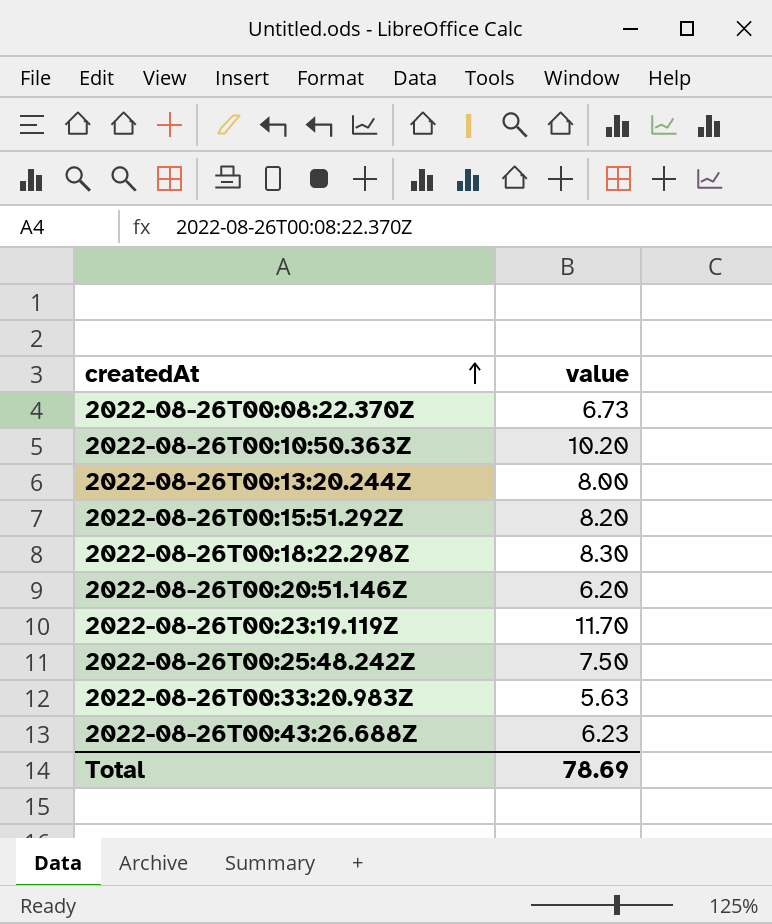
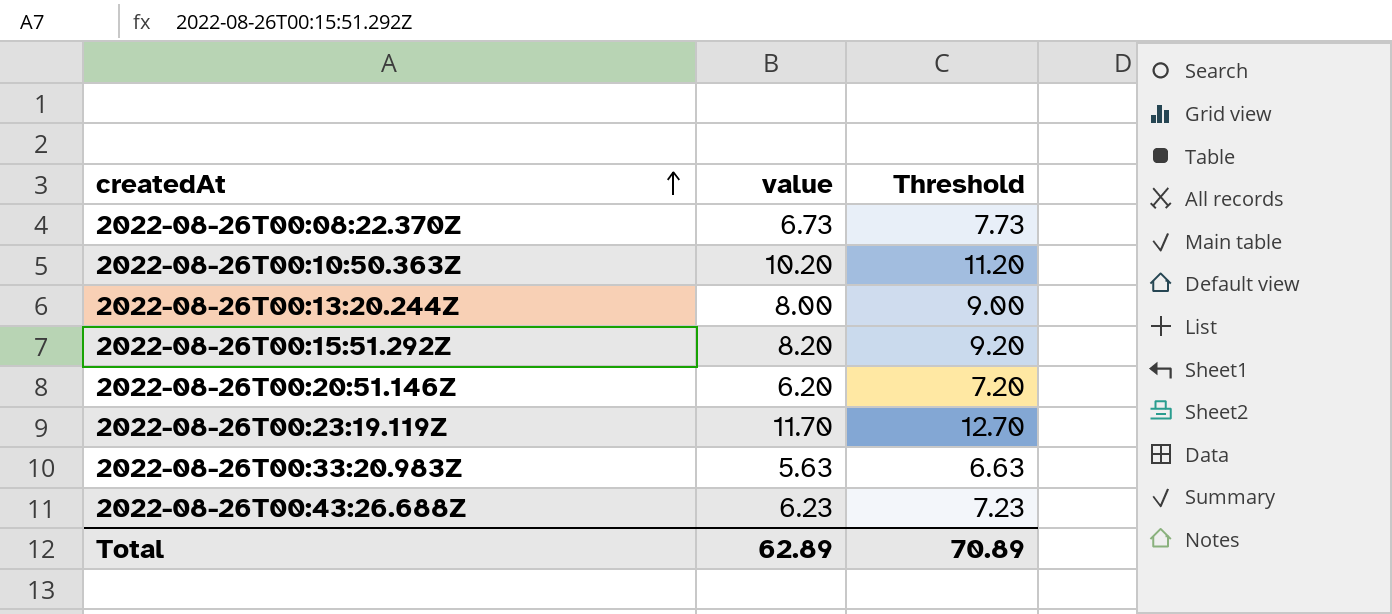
column Threshold | formula: none -> [value] + 1
row 2022-08-26T00:18:22.298Z: 8.30 -> none
row 2022-08-26T00:25:48.242Z: 7.50 -> none
Total | value: 78.69 -> 62.89

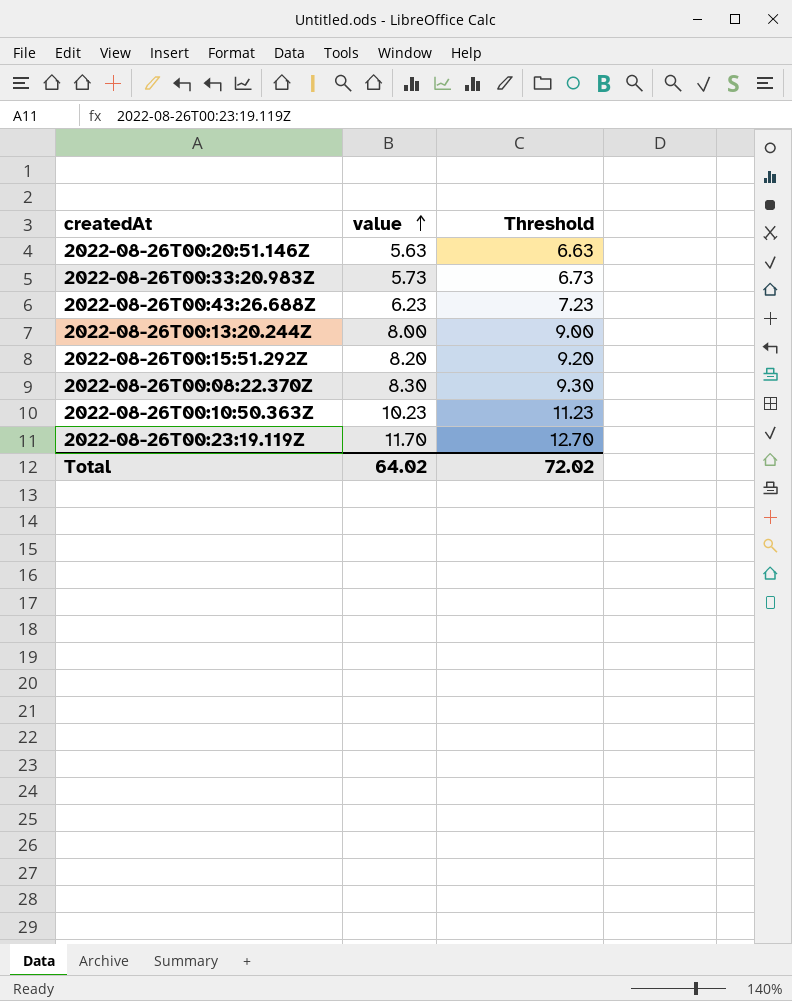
row order: createdAt ascending -> value ascending
2022-08-26T00:20:51.146Z | value: 6.20 -> 5.63
2022-08-26T00:20:51.146Z | Threshold: 7.20 -> 6.63
2022-08-26T00:33:20.983Z | value: 5.63 -> 5.73
2022-08-26T00:33:20.983Z | Threshold: 6.63 -> 6.73
2022-08-26T00:08:22.370Z | value: 6.73 -> 8.30
2022-08-26T00:08:22.370Z | Threshold: 7.73 -> 9.30
2022-08-26T00:10:50.363Z | value: 10.20 -> 10.23
2022-08-26T00:10:50.363Z | Threshold: 11.20 -> 11.23
Total | value: 62.89 -> 64.02
Total | Threshold: 70.89 -> 72.02

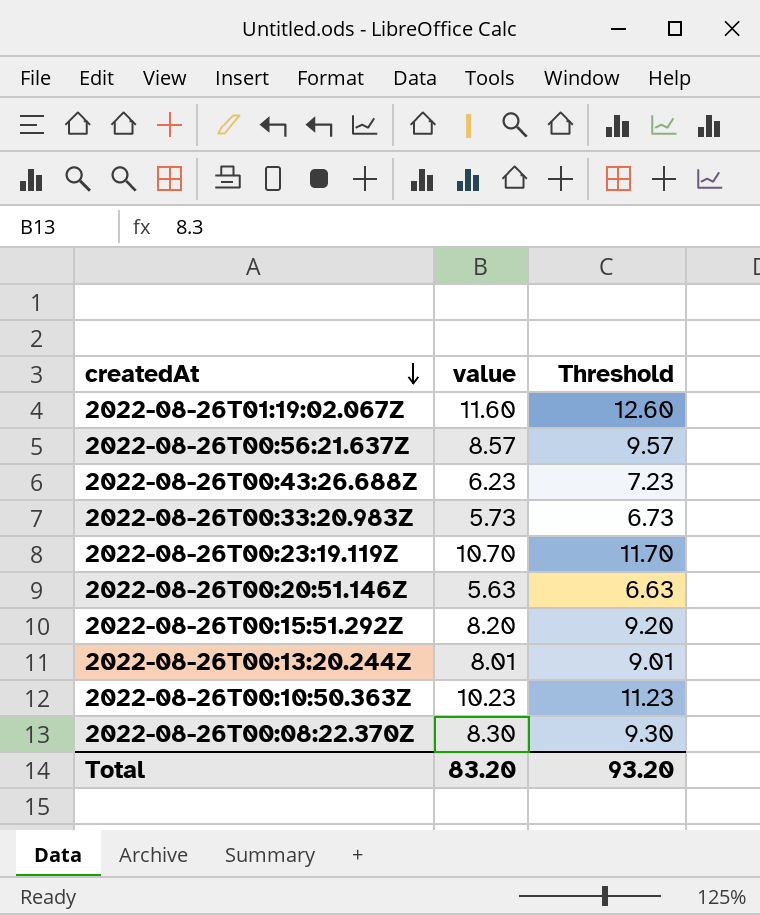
row order: value ascending -> createdAt descending
row 2022-08-26T01:19:02.067Z: none -> 11.60 | 12.60
row 2022-08-26T00:56:21.637Z: none -> 8.57 | 9.57
2022-08-26T00:23:19.119Z | value: 11.70 -> 10.70
2022-08-26T00:23:19.119Z | Threshold: 12.70 -> 11.70
2022-08-26T00:13:20.244Z | value: 8.00 -> 8.01
2022-08-26T00:13:20.244Z | Threshold: 9.00 -> 9.01
Total | value: 64.02 -> 83.20
Total | Threshold: 72.02 -> 93.20

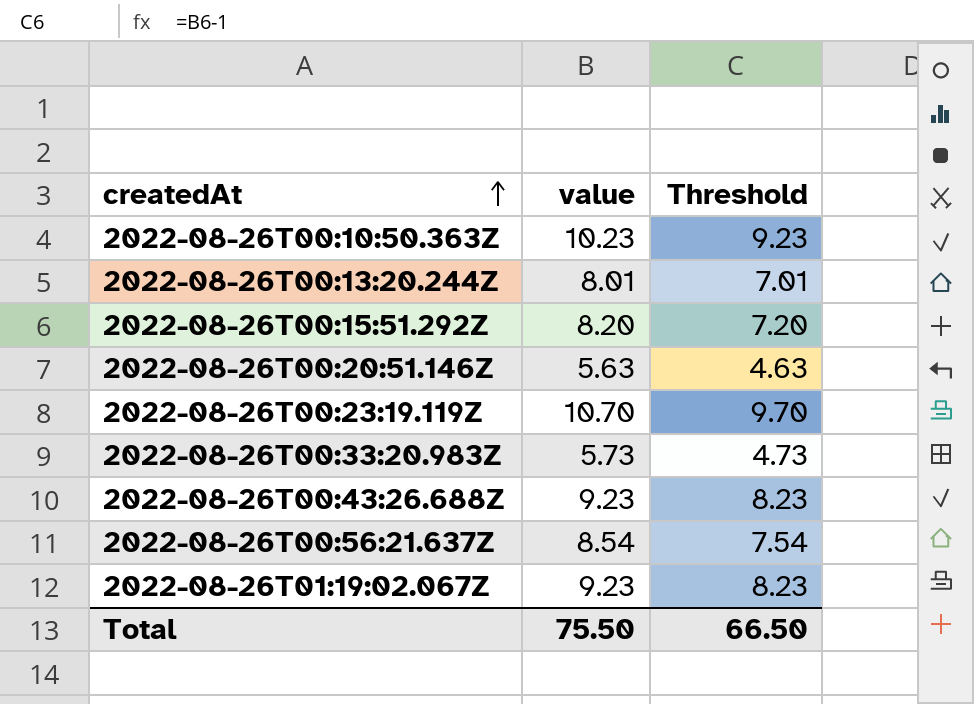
row order: createdAt descending -> createdAt ascending
column Threshold | formula: [value] + 1 -> [value] - 1
row 2022-08-26T00:08:22.370Z: 8.30 | 9.30 -> none
2022-08-26T00:43:26.688Z | value: 6.23 -> 9.23
2022-08-26T00:56:21.637Z | value: 8.57 -> 8.54
2022-08-26T01:19:02.067Z | value: 11.60 -> 9.23
Total | value: 83.20 -> 75.50
Total | Threshold: 93.20 -> 66.50

